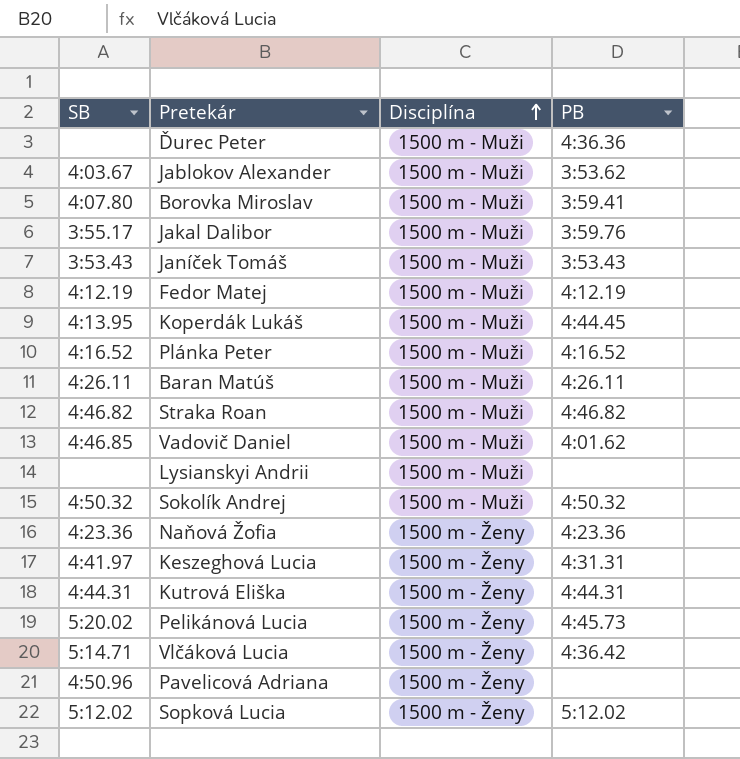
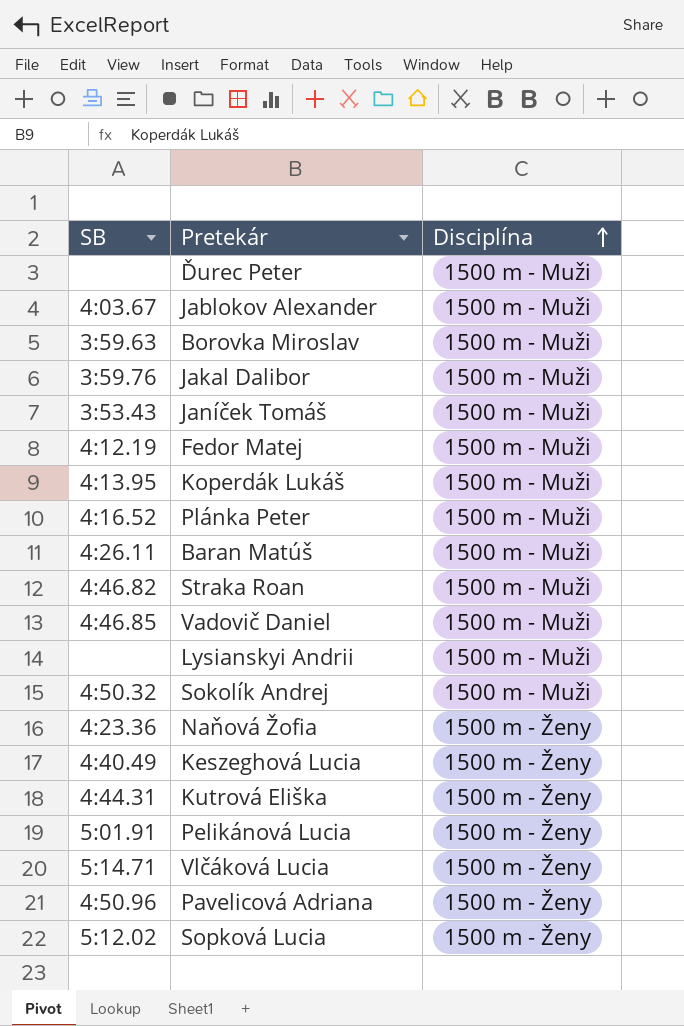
column PB | position: 4 -> none
Borovka Miroslav | SB: 4:07.80 -> 3:59.63
Jakal Dalibor | SB: 3:55.17 -> 3:59.76
Keszeghová Lucia | SB: 4:41.97 -> 4:40.49
Pelikánová Lucia | SB: 5:20.02 -> 5:01.91

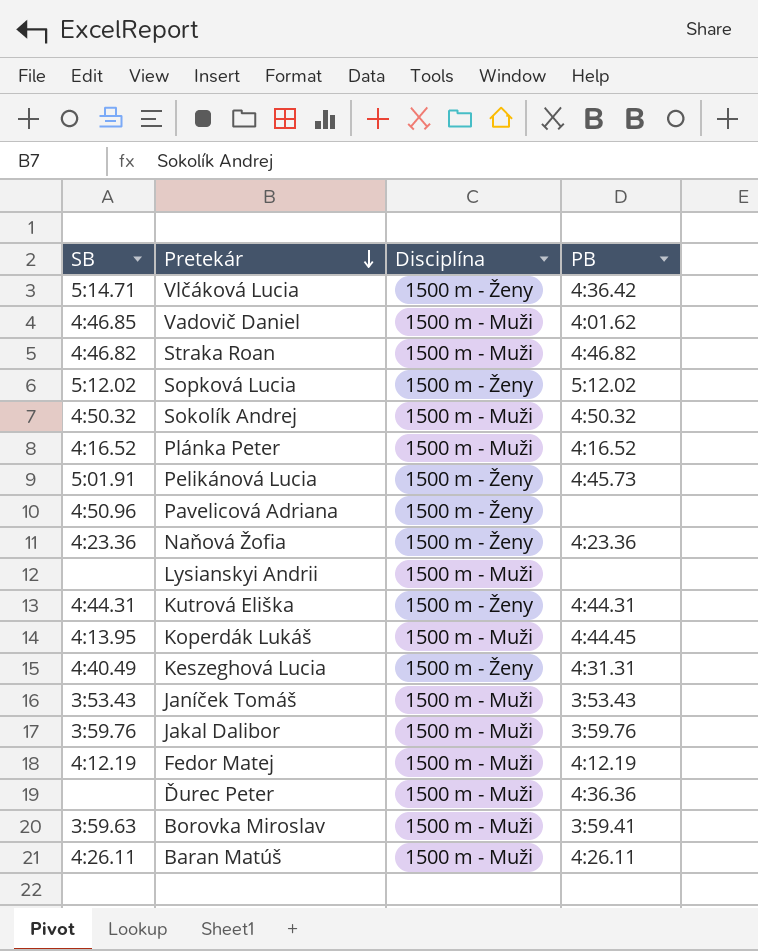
row order: Disciplína ascending -> Pretekár descending
column PB | position: none -> 4
row Jablokov Alexander: 4:03.67 | 1500 m - Muži -> none

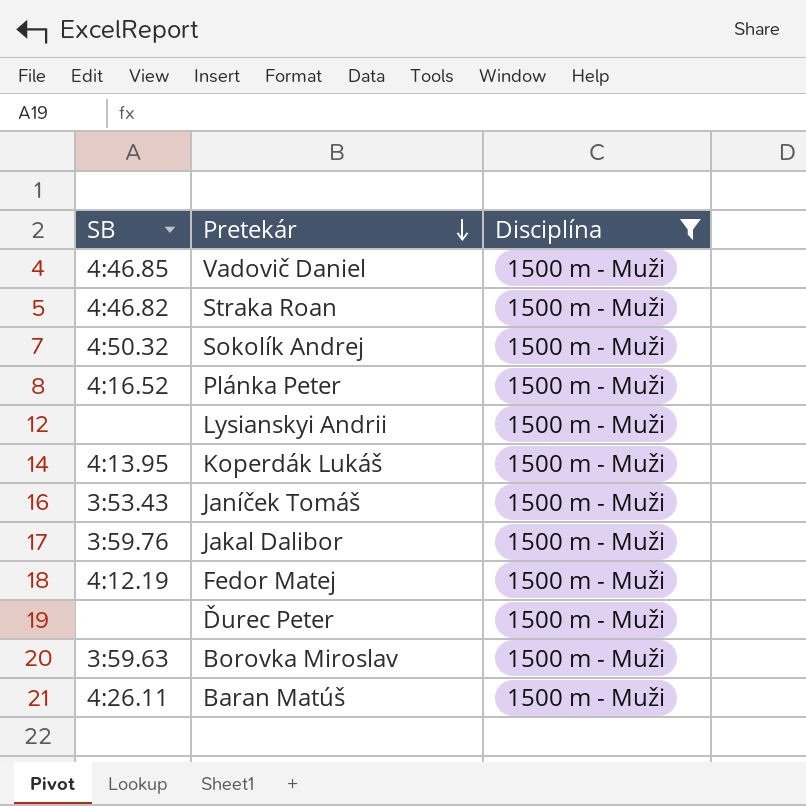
filter: none -> Disciplína = 1500 m - Muži
column PB | position: 4 -> none

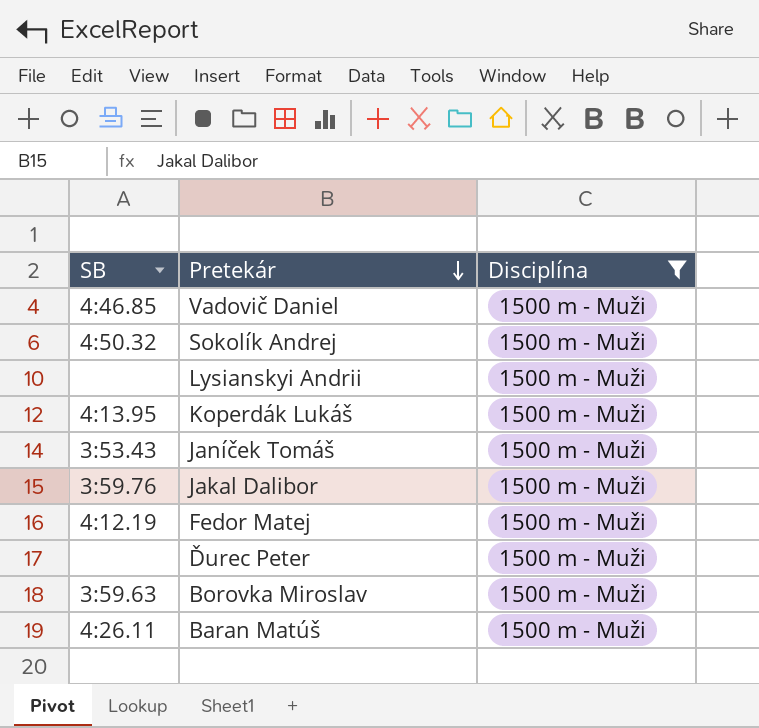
row Straka Roan: 4:46.82 | 1500 m - Muži -> none
row Plánka Peter: 4:16.52 | 1500 m - Muži -> none

